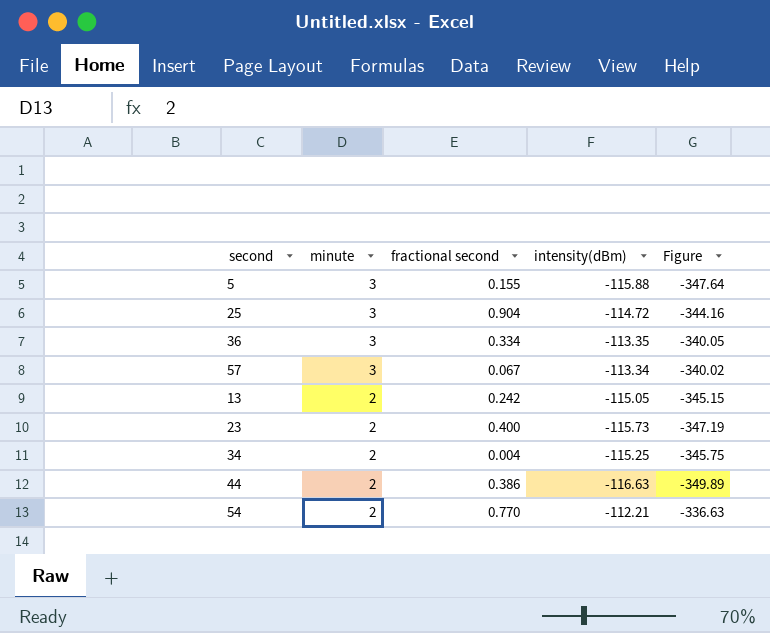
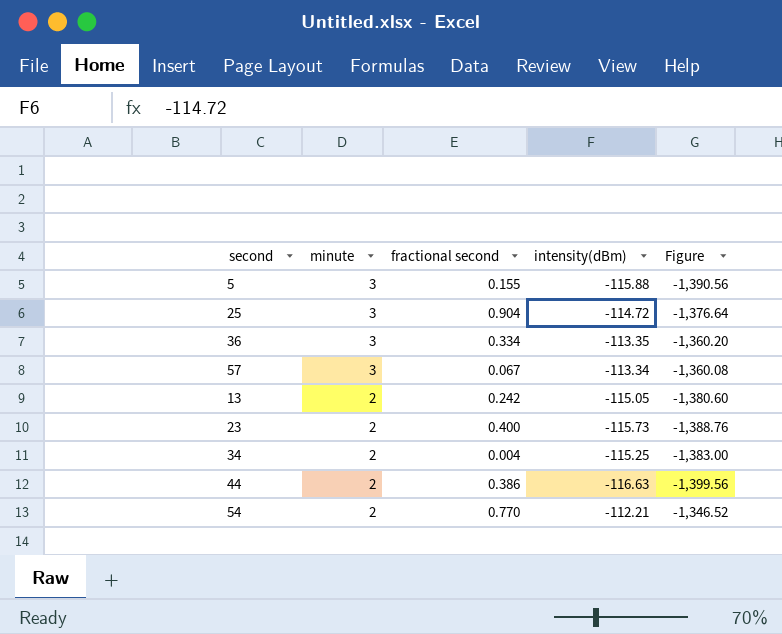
column Figure | formula: [intensity(dBm)] * 3 -> [intensity(dBm)] * 12

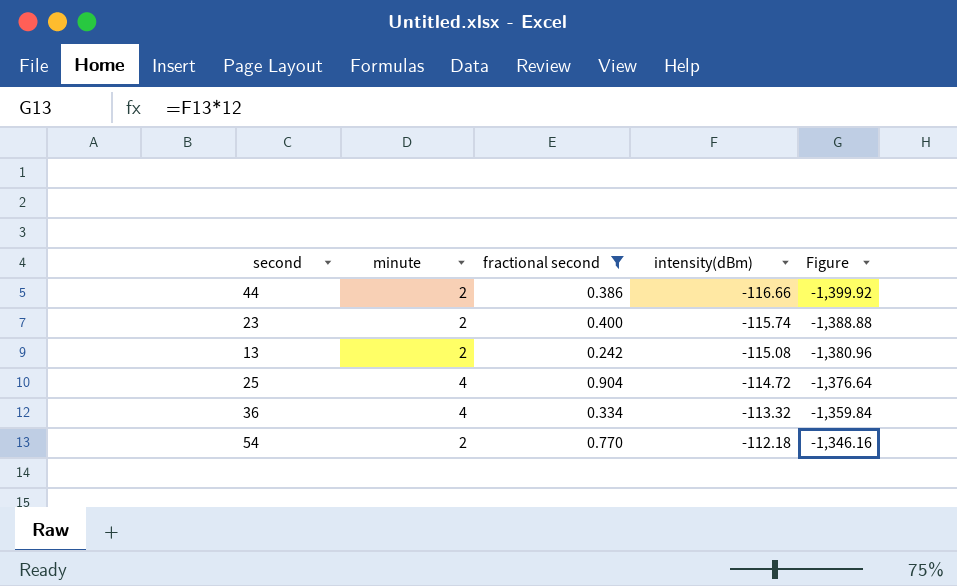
filter: none -> fractional second >= 0.242
row order: minute descending -> intensity(dBm) ascending
44 | intensity(dBm): -116.63 -> -116.66
44 | Figure: -1,399.56 -> -1,399.92
23 | intensity(dBm): -115.73 -> -115.74
23 | Figure: -1,388.76 -> -1,388.88
13 | intensity(dBm): -115.05 -> -115.08
13 | Figure: -1,380.60 -> -1,380.96
25 | minute: 3 -> 4
36 | minute: 3 -> 4
36 | intensity(dBm): -113.35 -> -113.32
36 | Figure: -1,360.20 -> -1,359.84
54 | intensity(dBm): -112.21 -> -112.18
54 | Figure: -1,346.52 -> -1,346.16

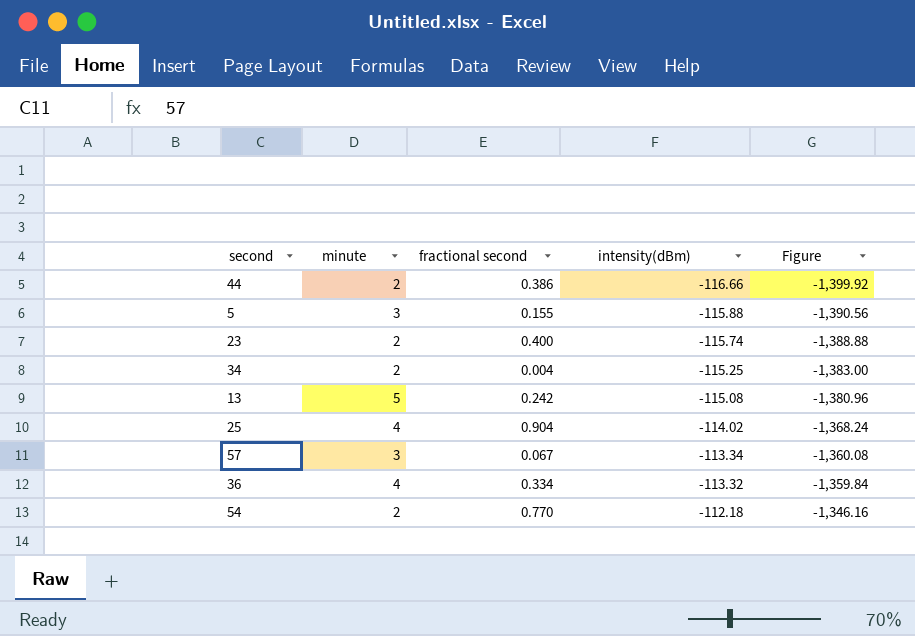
filter: fractional second >= 0.242 -> none
13 | minute: 2 -> 5
25 | intensity(dBm): -114.72 -> -114.02
25 | Figure: -1,376.64 -> -1,368.24

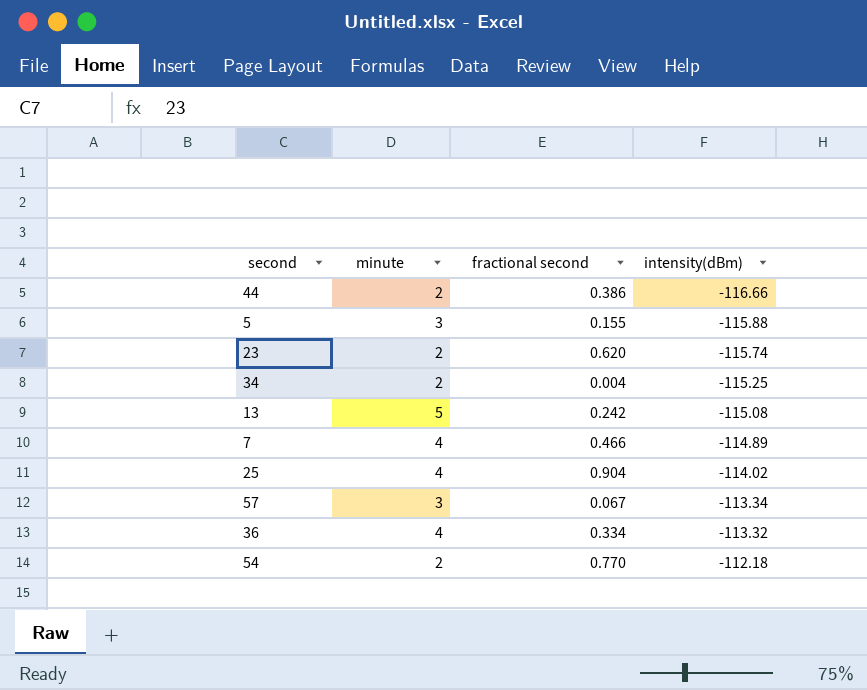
column Figure | formula: [intensity(dBm)] * 12 -> none
23 | fractional second: 0.400 -> 0.620
row 7: none -> 4 | 0.466 | -114.89

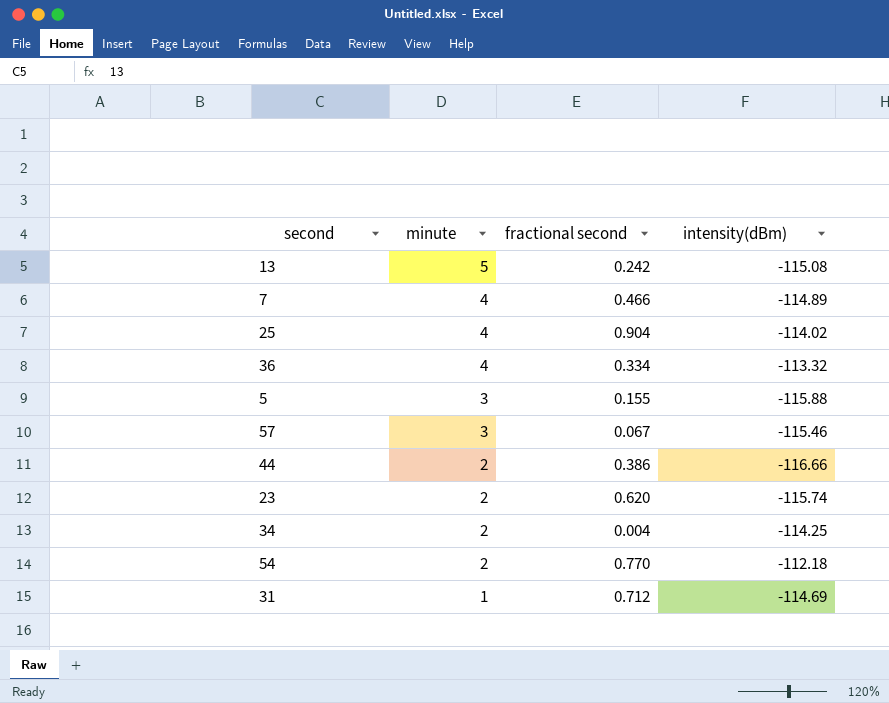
row order: intensity(dBm) ascending -> minute descending
57 | intensity(dBm): -113.34 -> -115.46
34 | intensity(dBm): -115.25 -> -114.25
row 31: none -> 1 | 0.712 | -114.69

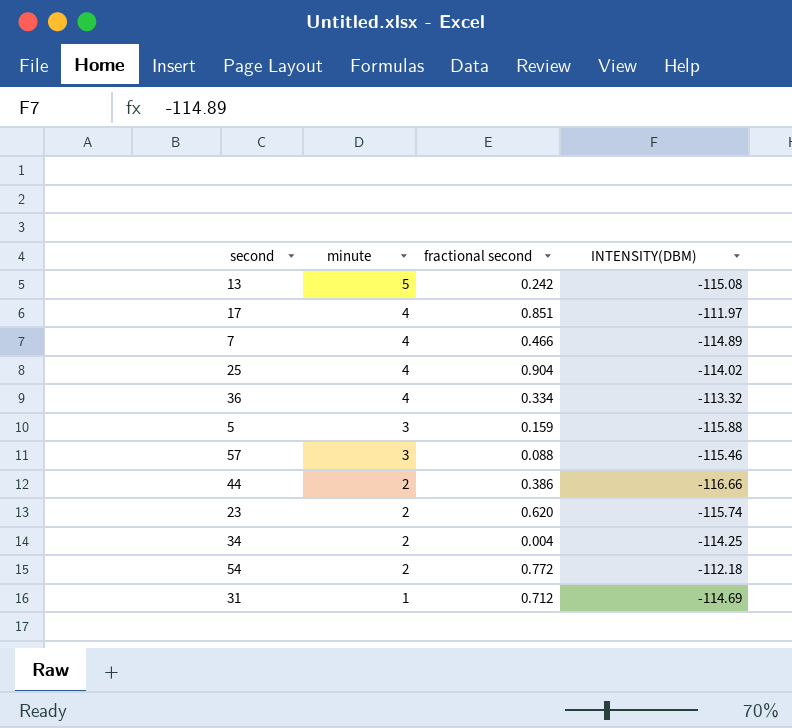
column name: intensity(dBm) -> INTENSITY(DBM)
row 17: none -> 4 | 0.851 | -111.97
5 | fractional second: 0.155 -> 0.159
57 | fractional second: 0.067 -> 0.088
54 | fractional second: 0.770 -> 0.772

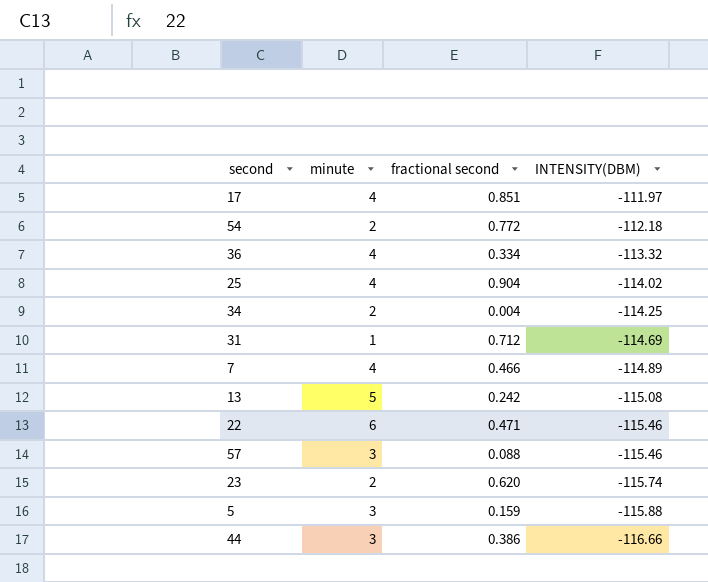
row order: minute descending -> INTENSITY(DBM) descending
row 22: none -> 6 | 0.471 | -115.46
44 | minute: 2 -> 3

